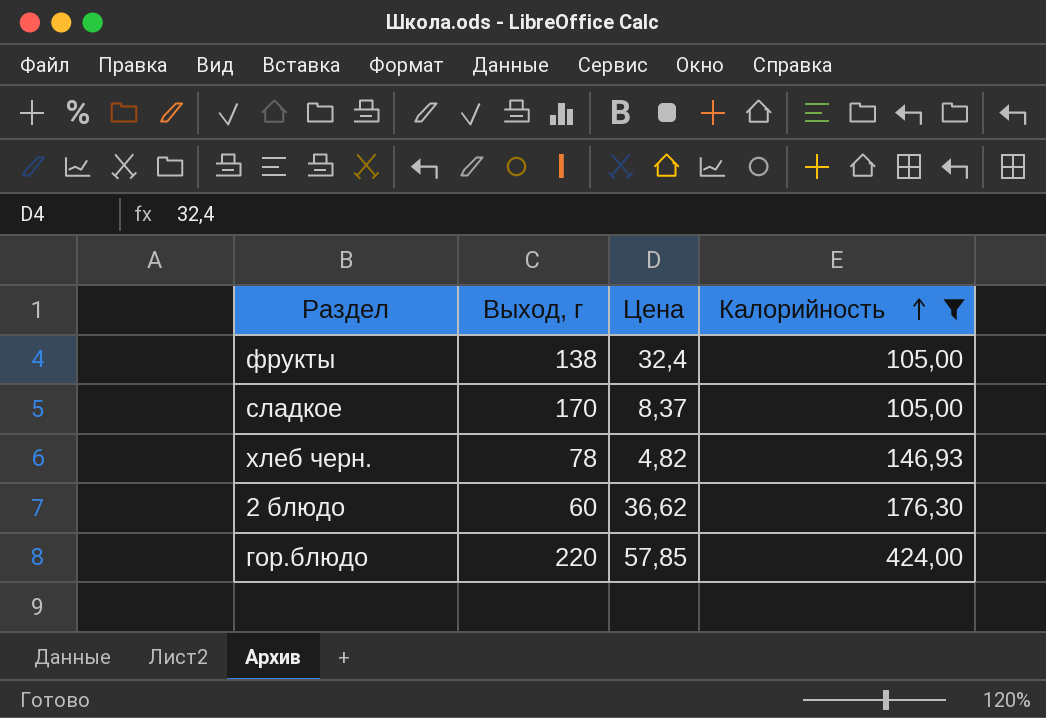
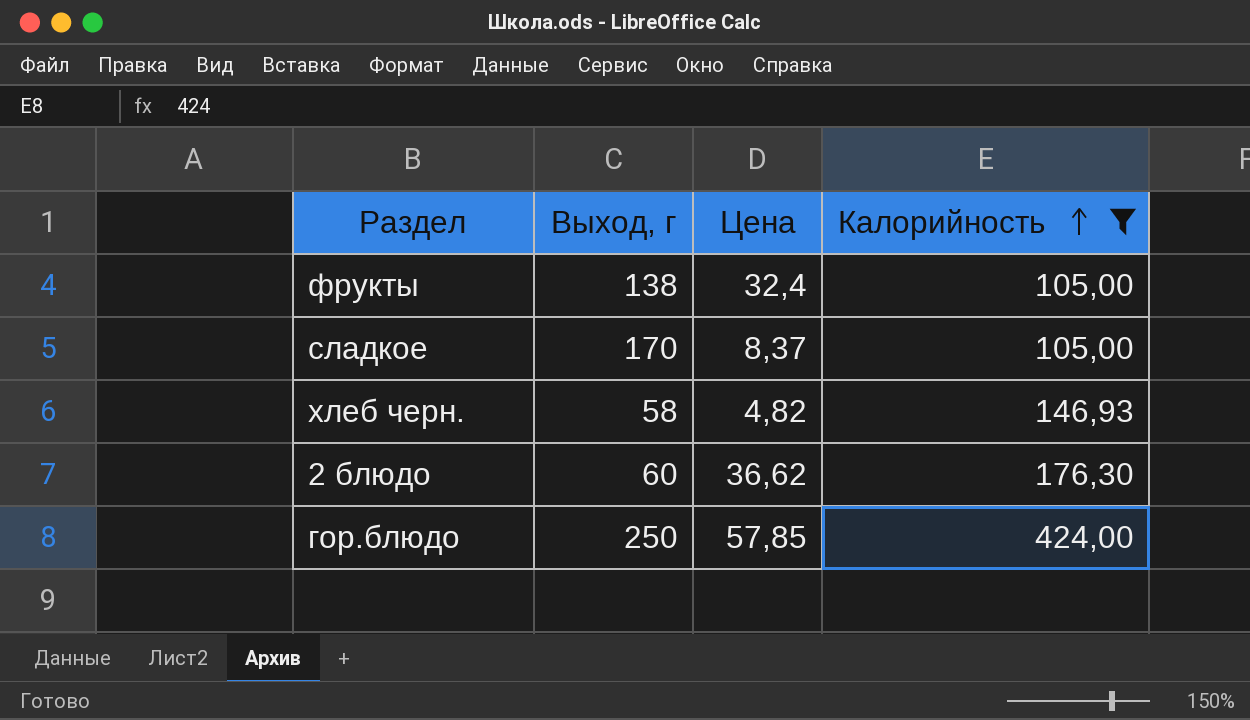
хлеб черн. | Выход, г: 78 -> 58
гор.блюдо | Выход, г: 220 -> 250

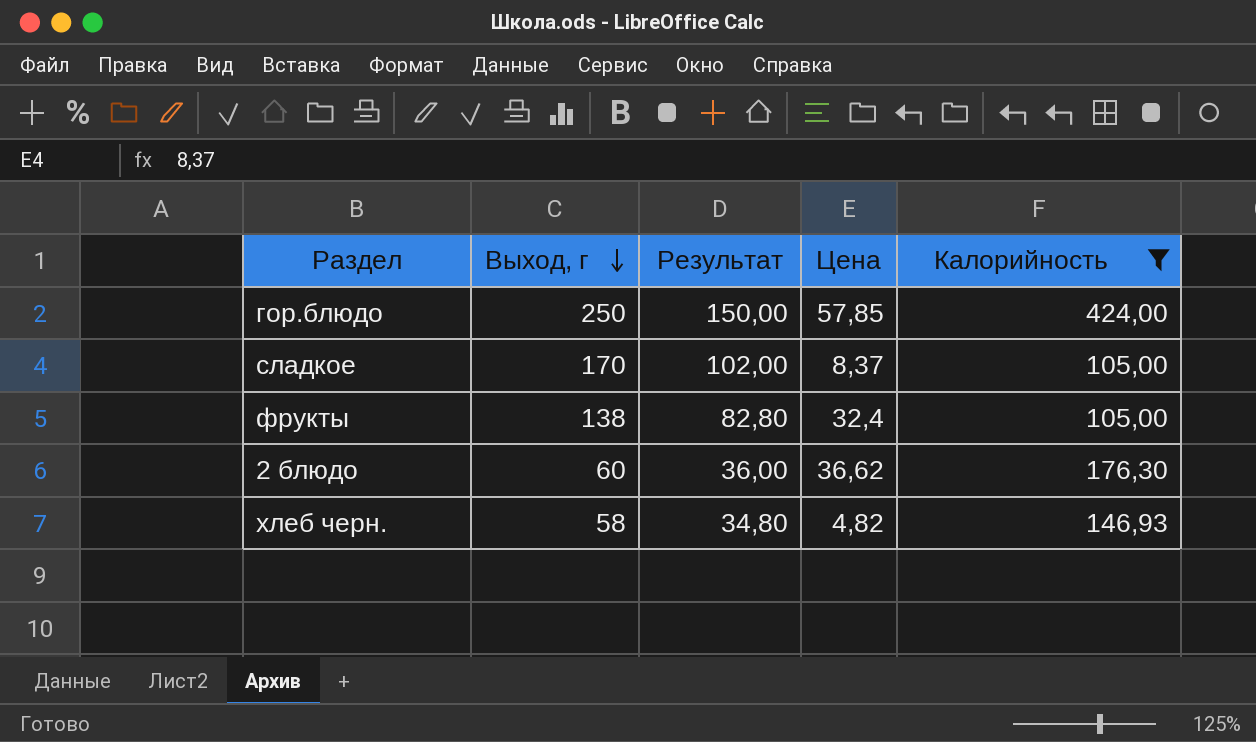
row order: Калорийность ascending -> Выход, г descending
column Результат | formula: none -> [Выход, г] * 0,6

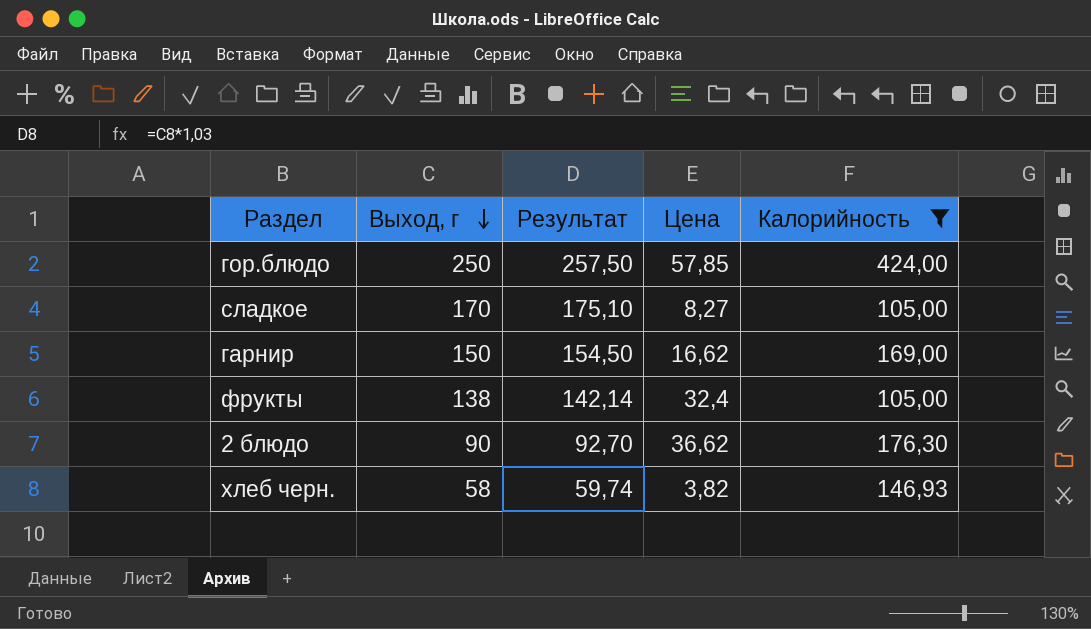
column Результат | formula: [Выход, г] * 0,6 -> [Выход, г] * 1,03
сладкое | Цена: 8,37 -> 8,27
row гарнир: none -> 150 | 154,50 | 16,62 | 169,00
2 блюдо | Выход, г: 60 -> 90
хлеб черн. | Цена: 4,82 -> 3,82

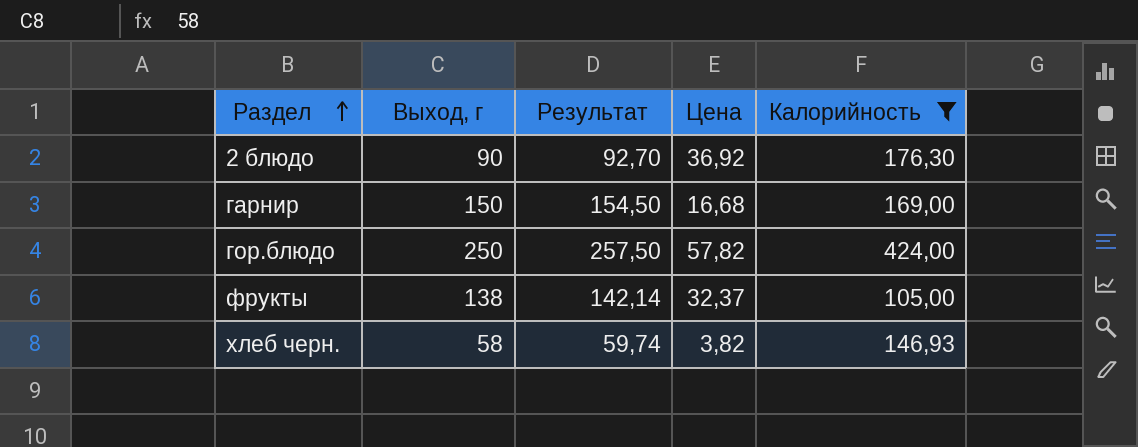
row order: Выход, г descending -> Раздел ascending
row сладкое: 170 | 175,10 | 8,27 | 105,00 -> none
2 блюдо | Цена: 36,62 -> 36,92
гарнир | Цена: 16,62 -> 16,68
гор.блюдо | Цена: 57,85 -> 57,82
фрукты | Цена: 32,4 -> 32,37

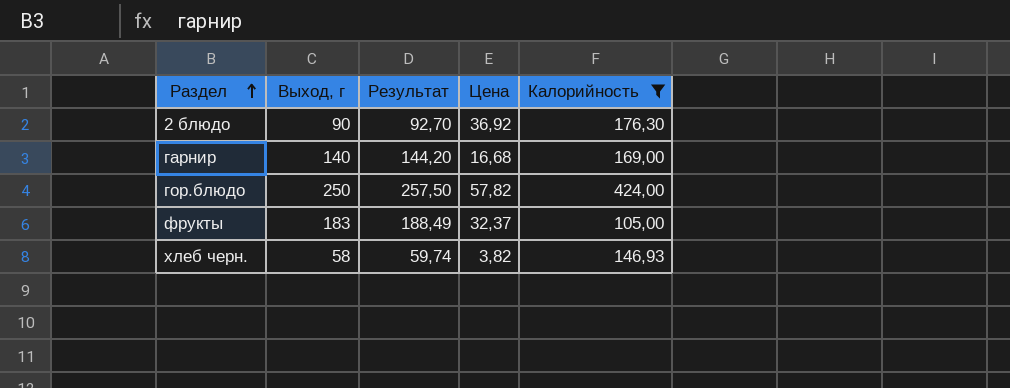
гарнир | Выход, г: 150 -> 140
гарнир | Результат: 154,50 -> 144,20
фрукты | Выход, г: 138 -> 183
фрукты | Результат: 142,14 -> 188,49

